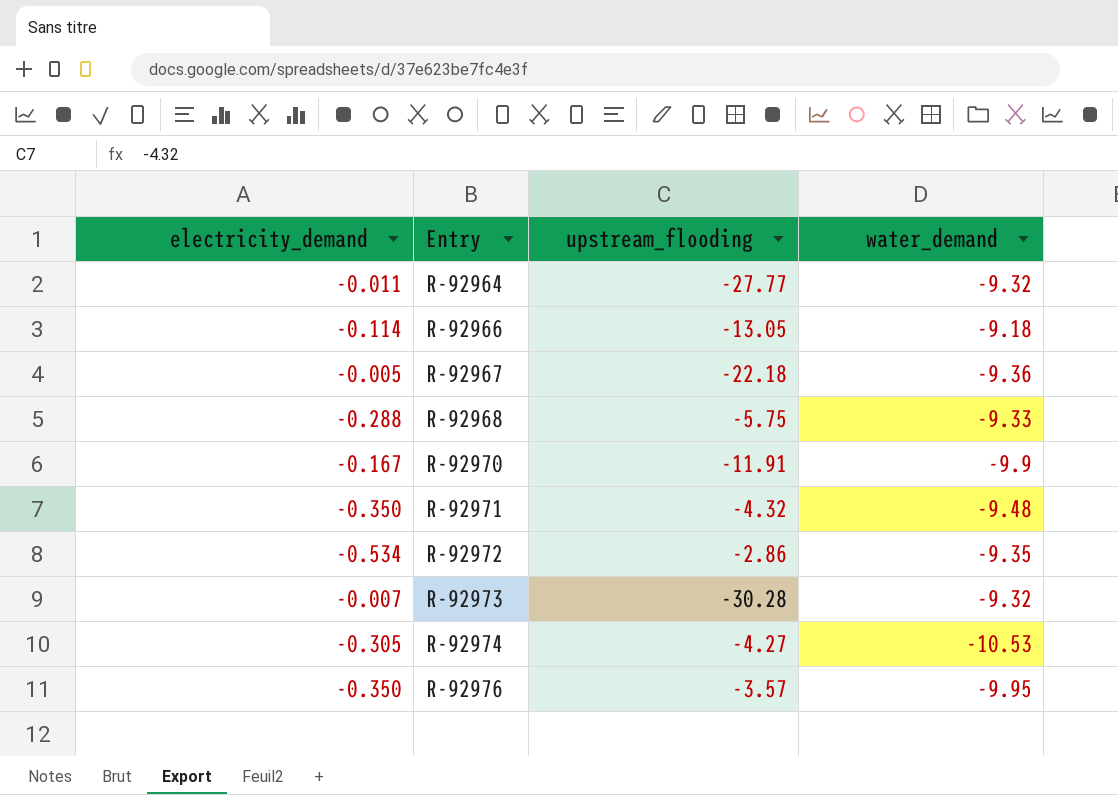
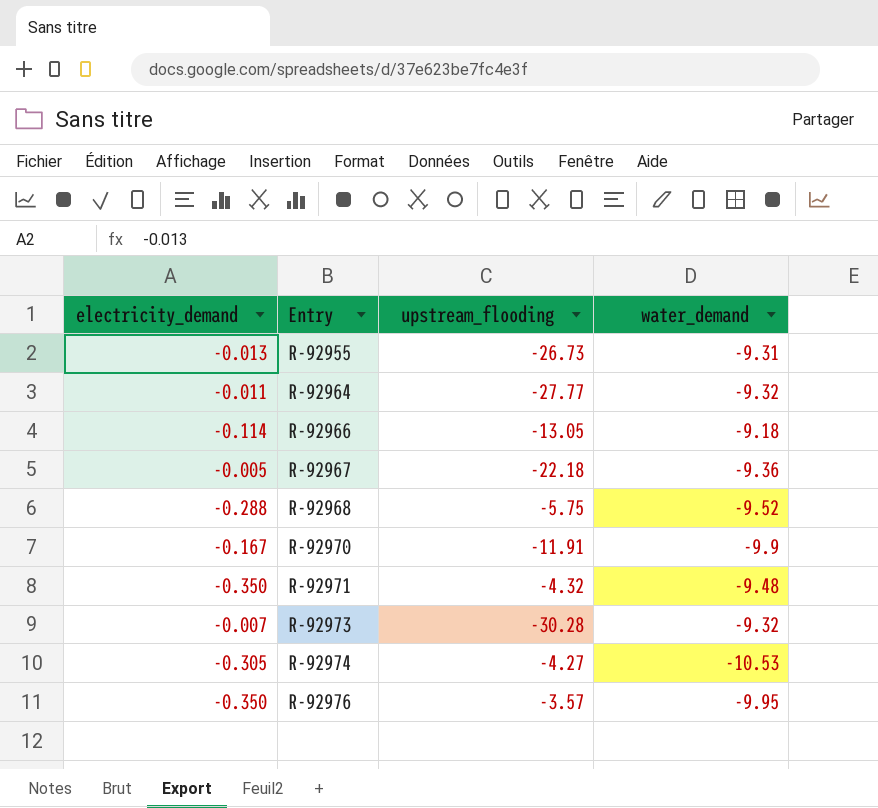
row R-92972: -0.534 | -2.86 | -9.35 -> none
row R-92955: none -> -0.013 | -26.73 | -9.31
R-92968 | water_demand: -9.33 -> -9.52

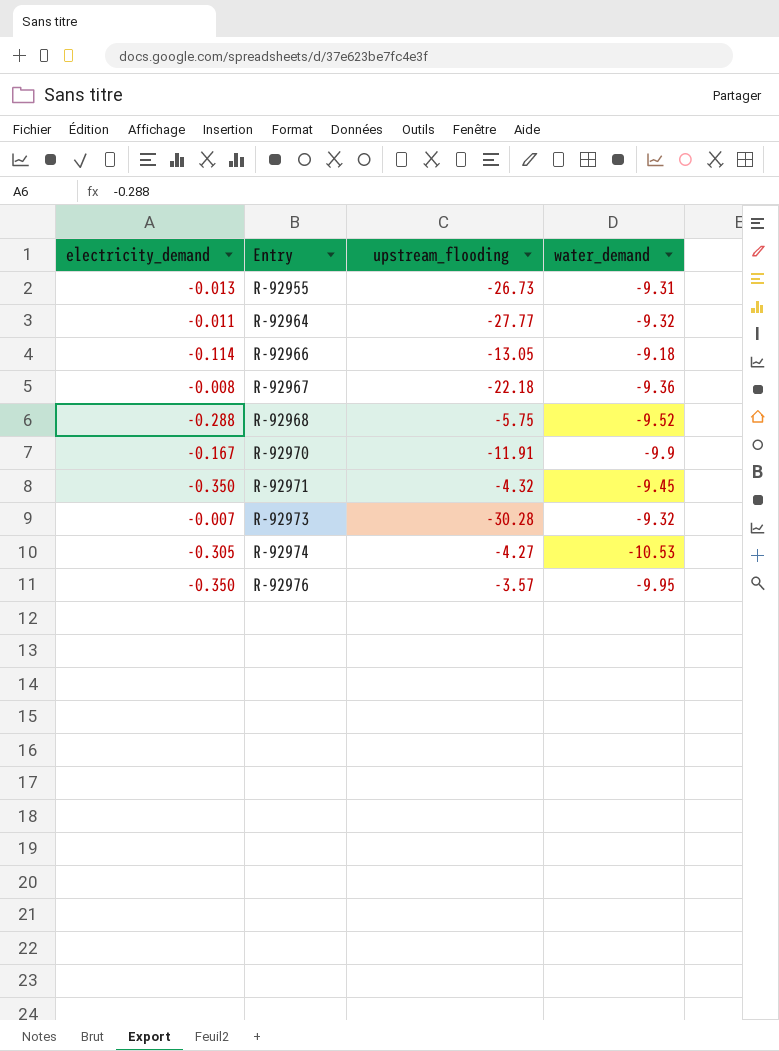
R-92967 | electricity_demand: -0.005 -> -0.008
R-92971 | water_demand: -9.48 -> -9.45

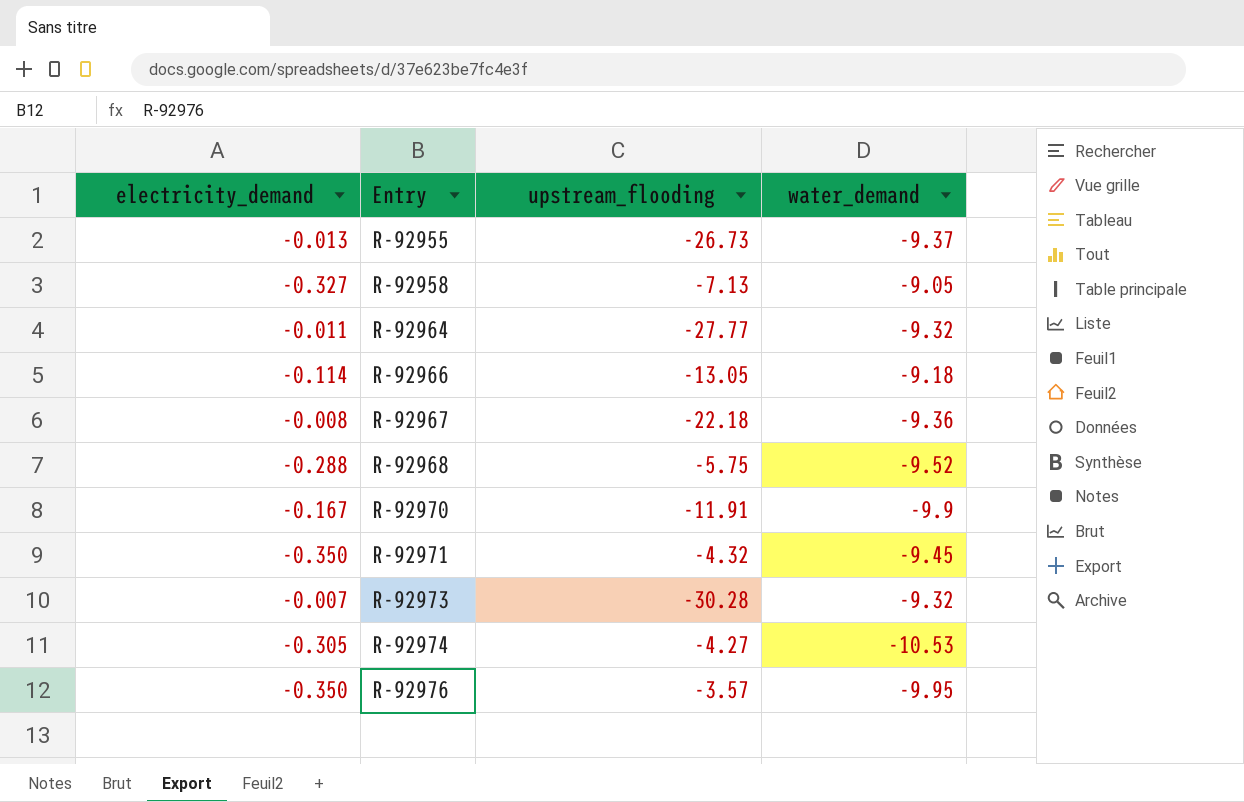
R-92955 | water_demand: -9.31 -> -9.37
row R-92958: none -> -0.327 | -7.13 | -9.05

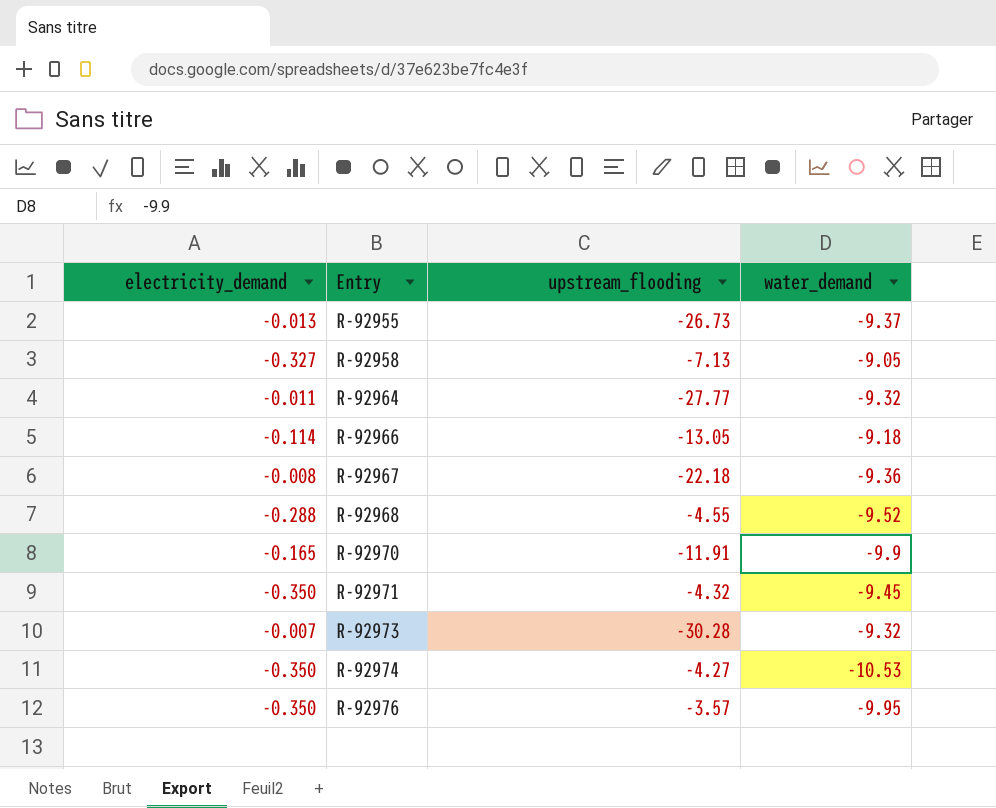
R-92968 | upstream_flooding: -5.75 -> -4.55
R-92970 | electricity_demand: -0.167 -> -0.165
R-92974 | electricity_demand: -0.305 -> -0.350

